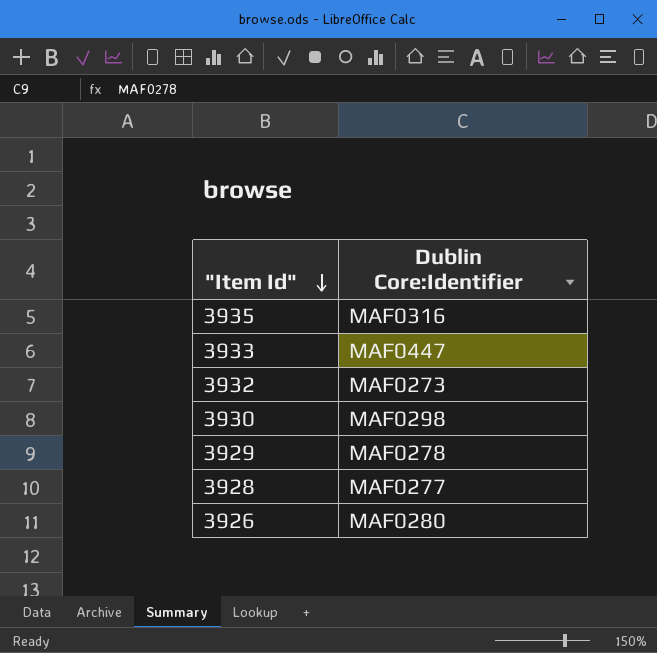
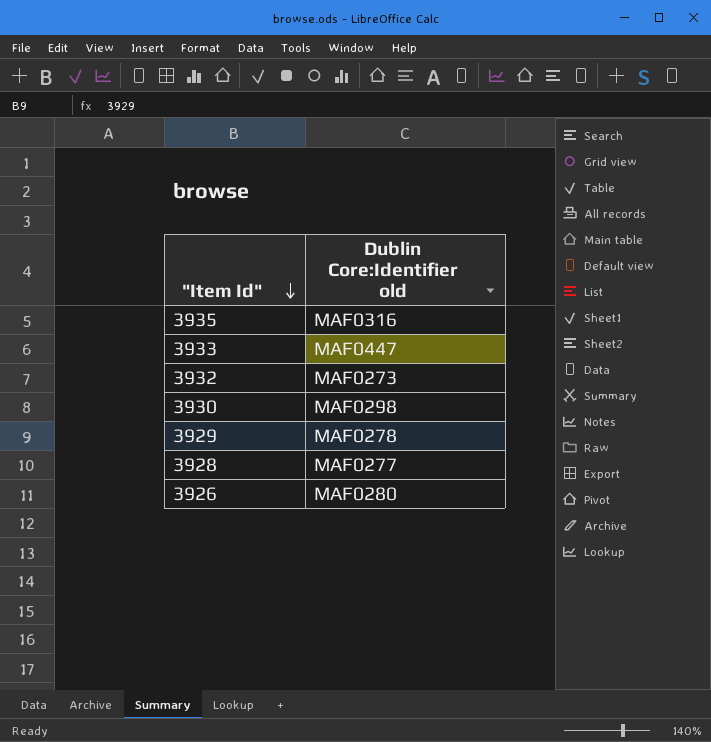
column name: Dublin Core:Identifier -> Dublin Core:Identifier old

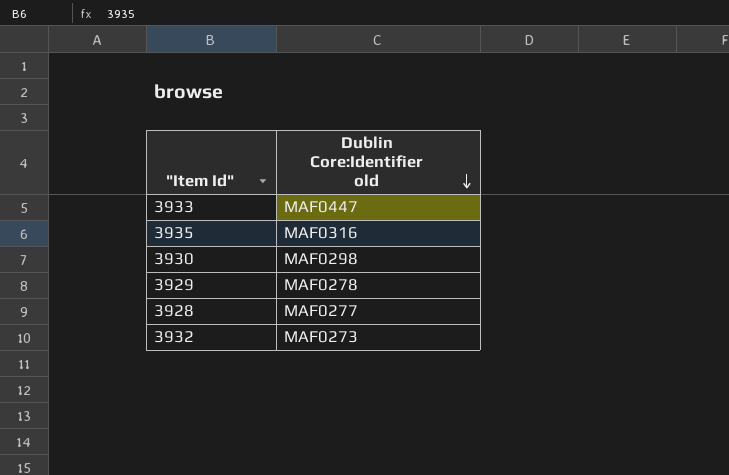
row order: "Item Id" descending -> Dublin Core:Identifier old descending
row 3926: MAF0280 -> none

